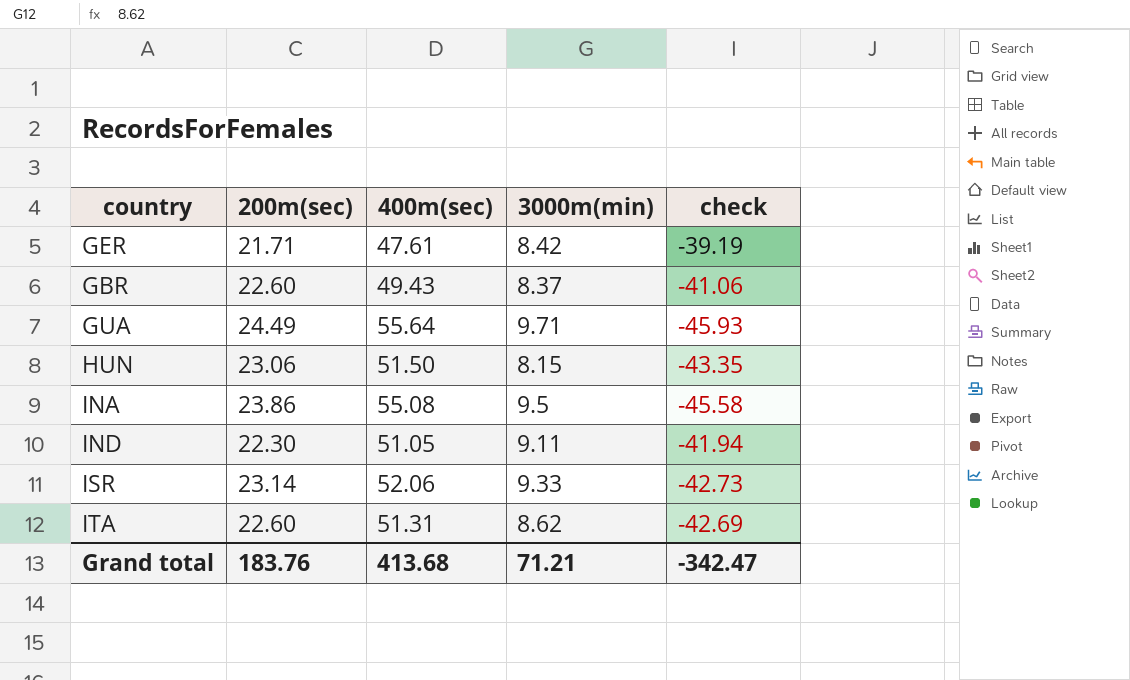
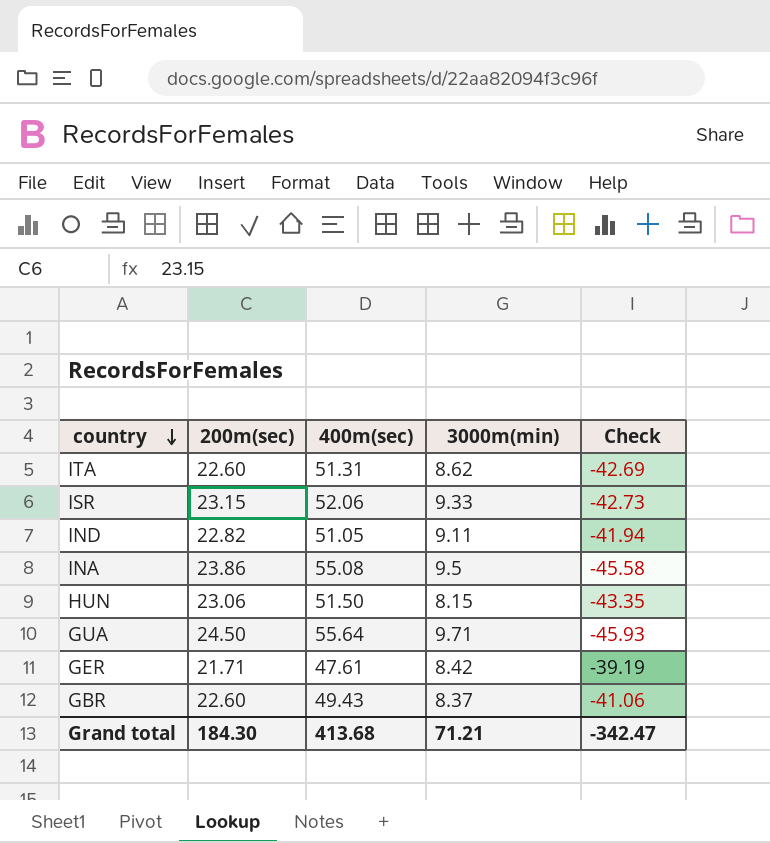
row order: none -> country descending
column name: check -> Check
ISR | 200m(sec): 23.14 -> 23.15
IND | 200m(sec): 22.30 -> 22.82
GUA | 200m(sec): 24.49 -> 24.50
Grand total | 200m(sec): 183.76 -> 184.30

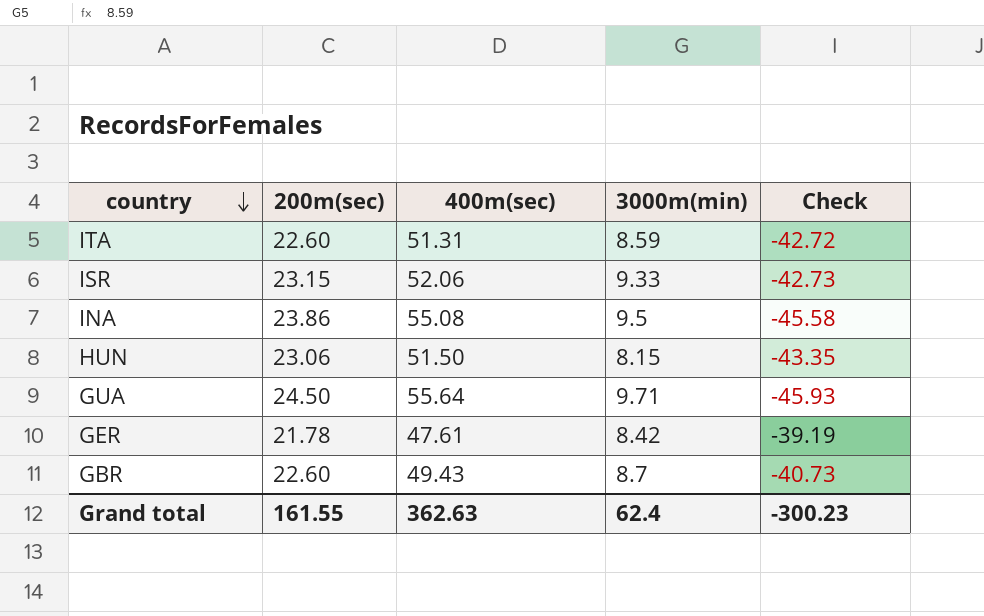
row IND: 22.82 | 51.05 | 9.11 | -41.94 -> none
ITA | 3000m(min): 8.62 -> 8.59
ITA | Check: -42.69 -> -42.72
GER | 200m(sec): 21.71 -> 21.78
GBR | 3000m(min): 8.37 -> 8.7
GBR | Check: -41.06 -> -40.73
Grand total | 200m(sec): 184.30 -> 161.55
Grand total | 400m(sec): 413.68 -> 362.63
Grand total | 3000m(min): 71.21 -> 62.4
Grand total | Check: -342.47 -> -300.23

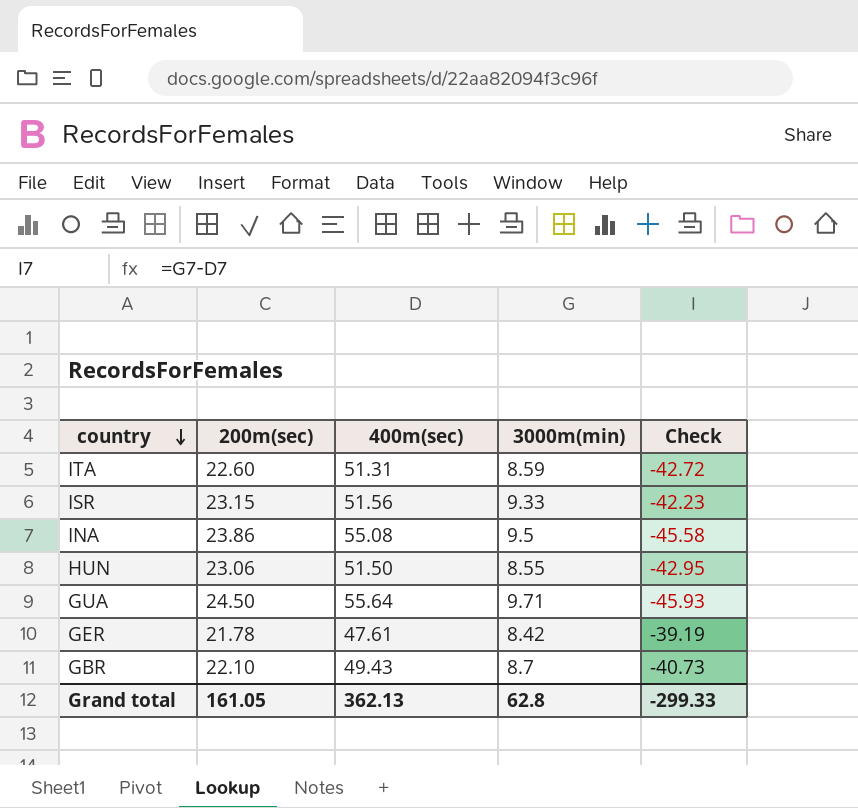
ISR | 400m(sec): 52.06 -> 51.56
ISR | Check: -42.73 -> -42.23
HUN | 3000m(min): 8.15 -> 8.55
HUN | Check: -43.35 -> -42.95
GBR | 200m(sec): 22.60 -> 22.10
Grand total | 200m(sec): 161.55 -> 161.05
Grand total | 400m(sec): 362.63 -> 362.13
Grand total | 3000m(min): 62.4 -> 62.8
Grand total | Check: -300.23 -> -299.33

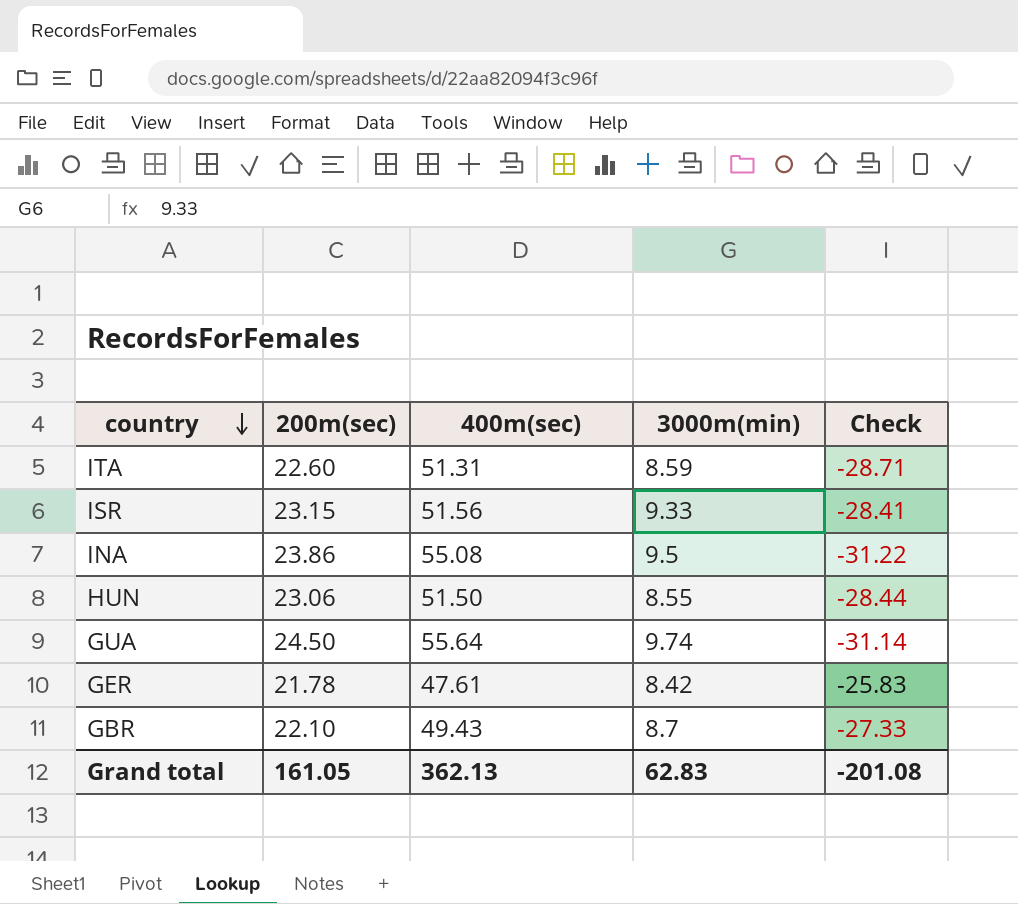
column Check | formula: [3000m(min)] - [400m(sec)] -> [200m(sec)] - [400m(sec)]
GUA | 3000m(min): 9.71 -> 9.74
Grand total | 3000m(min): 62.8 -> 62.83
Grand total | Check: -299.33 -> -201.08

